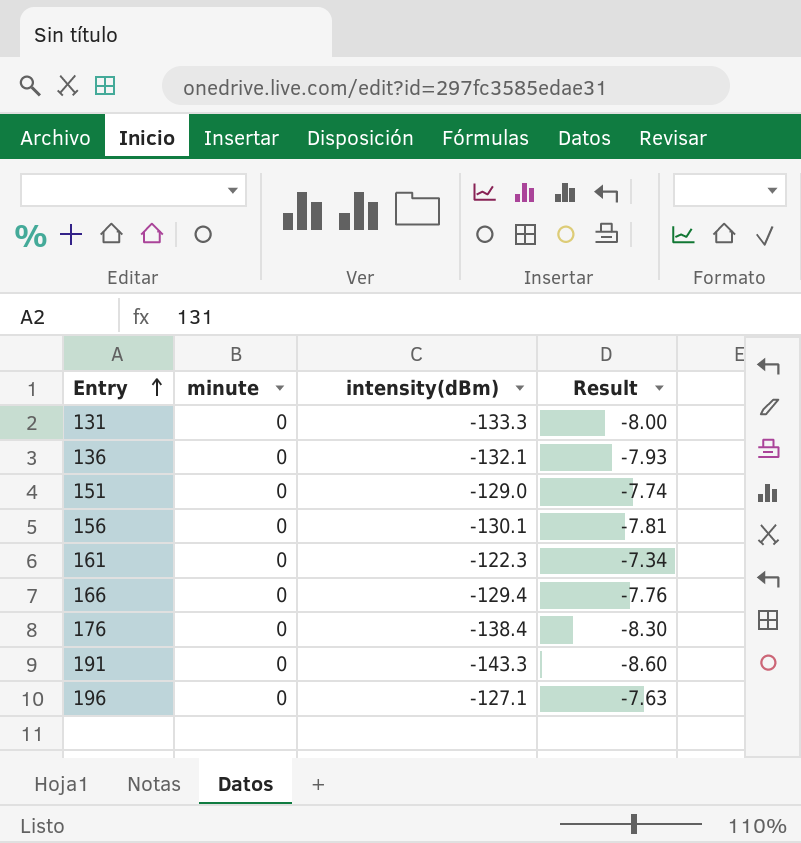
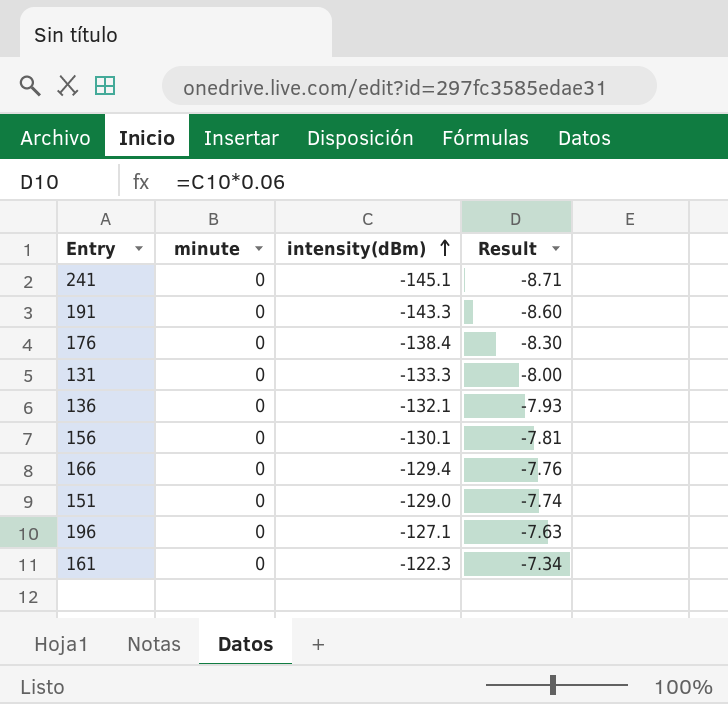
row order: Entry ascending -> intensity(dBm) ascending
row 241: none -> 0 | -145.1 | -8.71

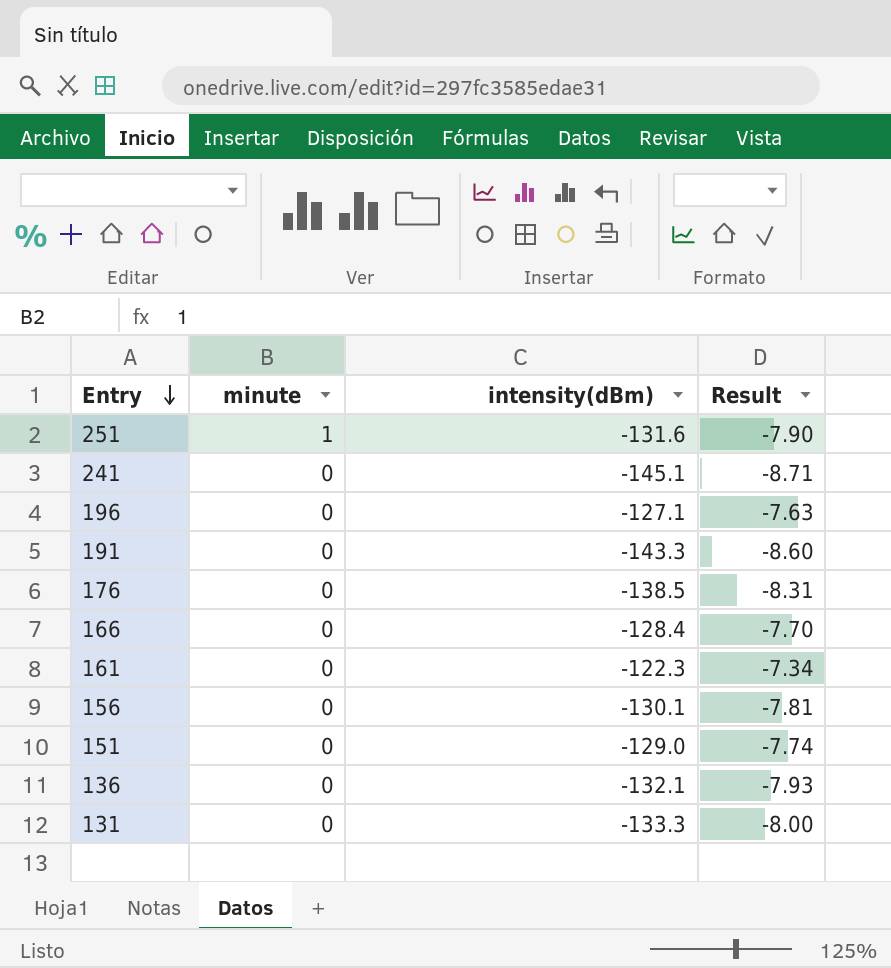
row order: intensity(dBm) ascending -> Entry descending
row 251: none -> 1 | -131.6 | -7.90
176 | intensity(dBm): -138.4 -> -138.5
176 | Result: -8.30 -> -8.31
166 | intensity(dBm): -129.4 -> -128.4
166 | Result: -7.76 -> -7.70

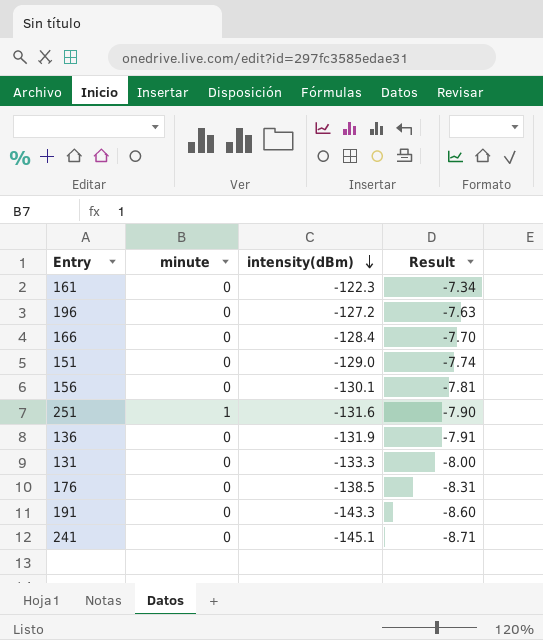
row order: Entry descending -> intensity(dBm) descending
196 | intensity(dBm): -127.1 -> -127.2
136 | intensity(dBm): -132.1 -> -131.9
136 | Result: -7.93 -> -7.91

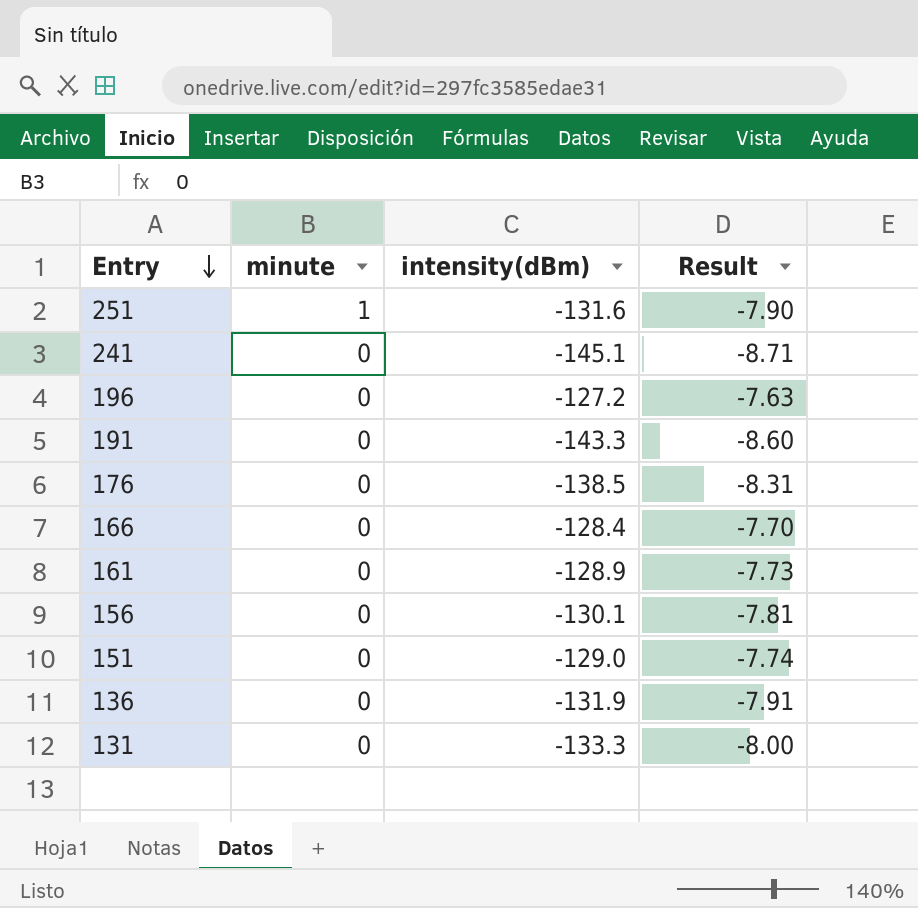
row order: intensity(dBm) descending -> Entry descending
161 | intensity(dBm): -122.3 -> -128.9
161 | Result: -7.34 -> -7.73

